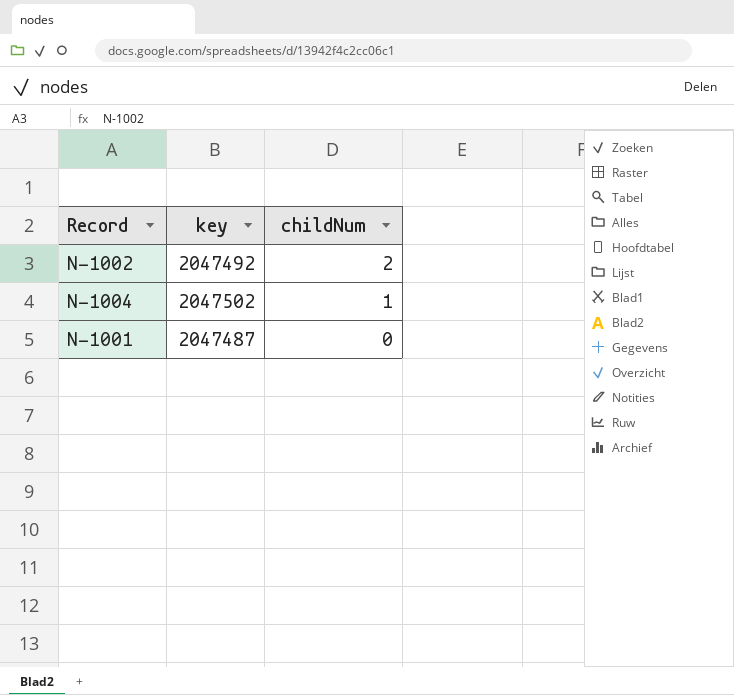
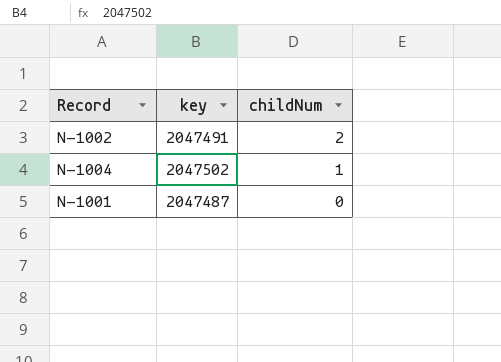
N-1002 | key: 2047492 -> 2047491

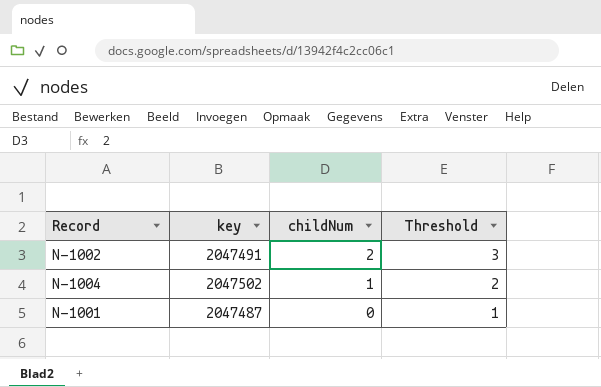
column Threshold | formula: none -> [childNum] + 1

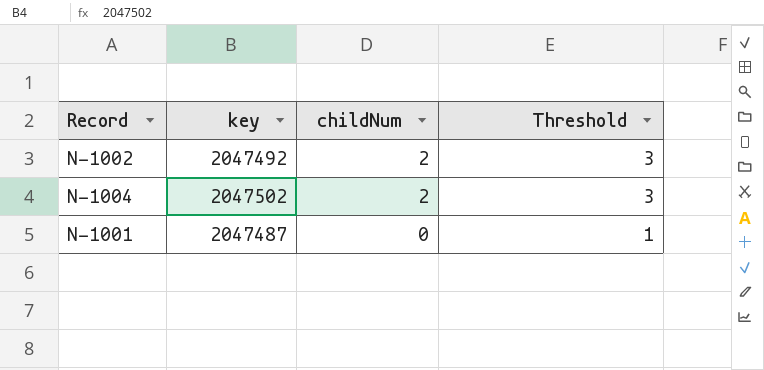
N-1002 | key: 2047491 -> 2047492
N-1004 | childNum: 1 -> 2
N-1004 | Threshold: 2 -> 3

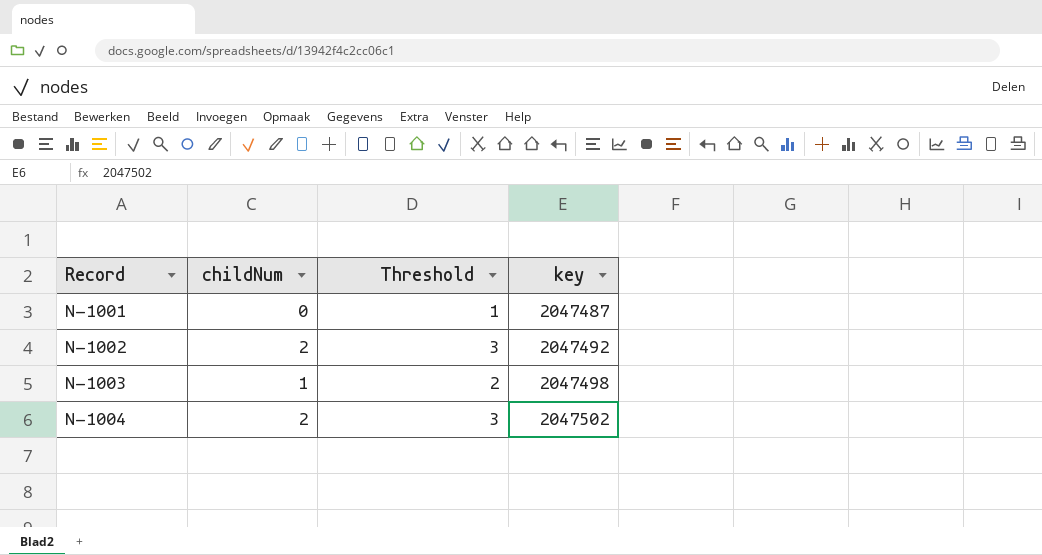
row order: childNum descending -> Record ascending
column key | position: 2 -> 4
row N-1003: none -> 1 | 2 | 2047498

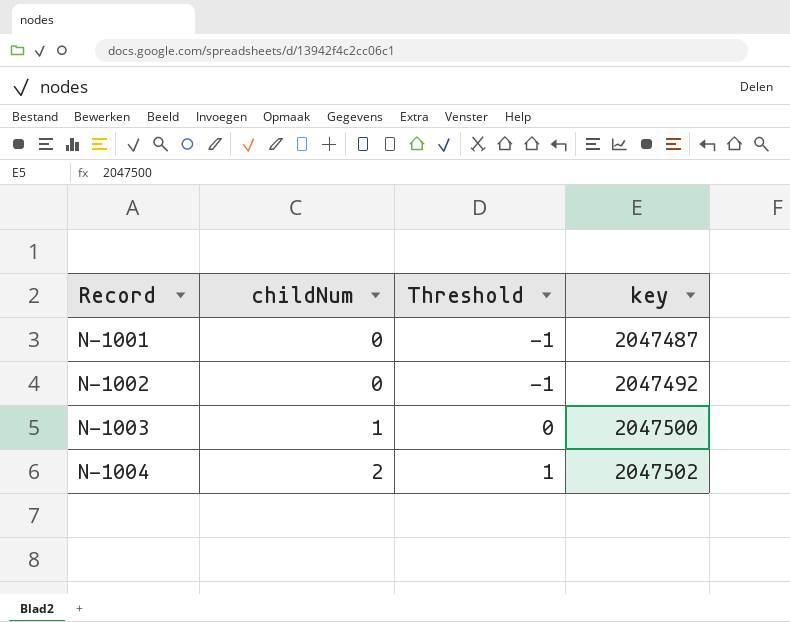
column Threshold | formula: [childNum] + 1 -> [childNum] - 1
N-1002 | childNum: 2 -> 0
N-1003 | key: 2047498 -> 2047500

